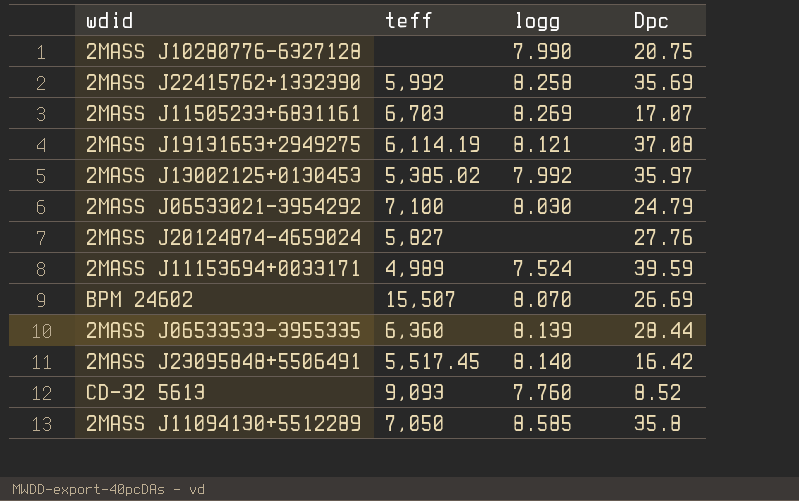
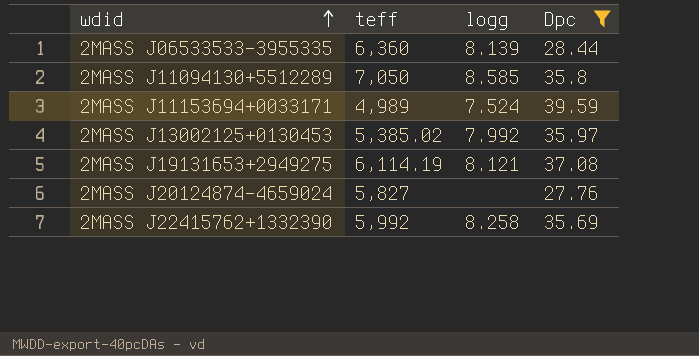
filter: none -> Dpc >= 27.76
row order: none -> wdid ascending

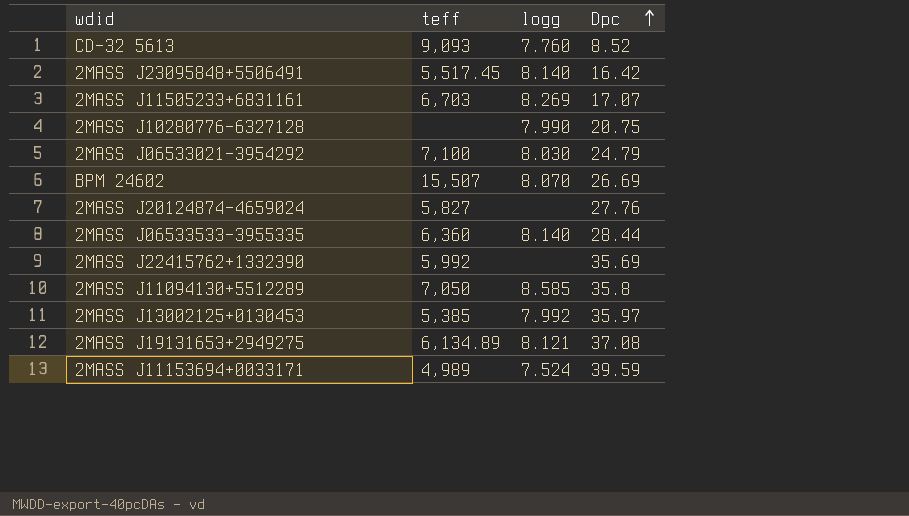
filter: Dpc >= 27.76 -> none
row order: wdid ascending -> Dpc ascending
2MASS J06533533-3955335 | logg: 8.139 -> 8.140
2MASS J22415762+1332390 | logg: 8.258 -> none
2MASS J13002125+0130453 | teff: 5,385.02 -> 5,385
2MASS J19131653+2949275 | teff: 6,114.19 -> 6,134.89

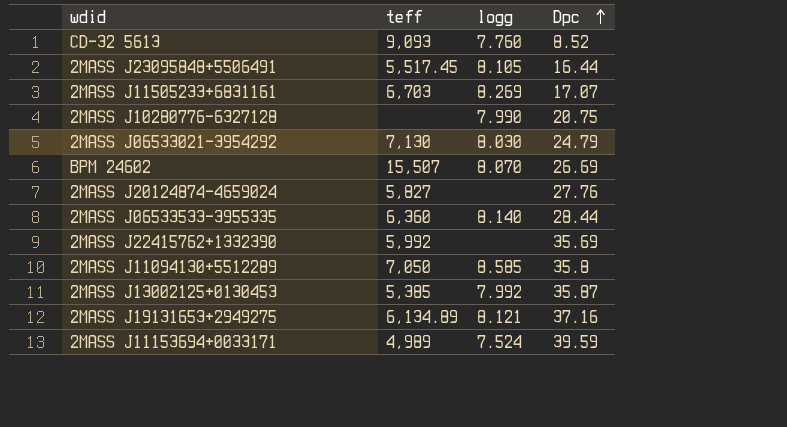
2MASS J23095848+5506491 | logg: 8.140 -> 8.105
2MASS J23095848+5506491 | Dpc: 16.42 -> 16.44
2MASS J06533021-3954292 | teff: 7,100 -> 7,130
2MASS J13002125+0130453 | Dpc: 35.97 -> 35.87
2MASS J19131653+2949275 | Dpc: 37.08 -> 37.16

